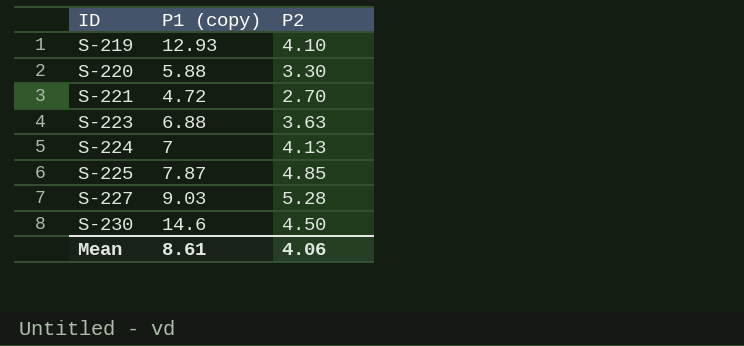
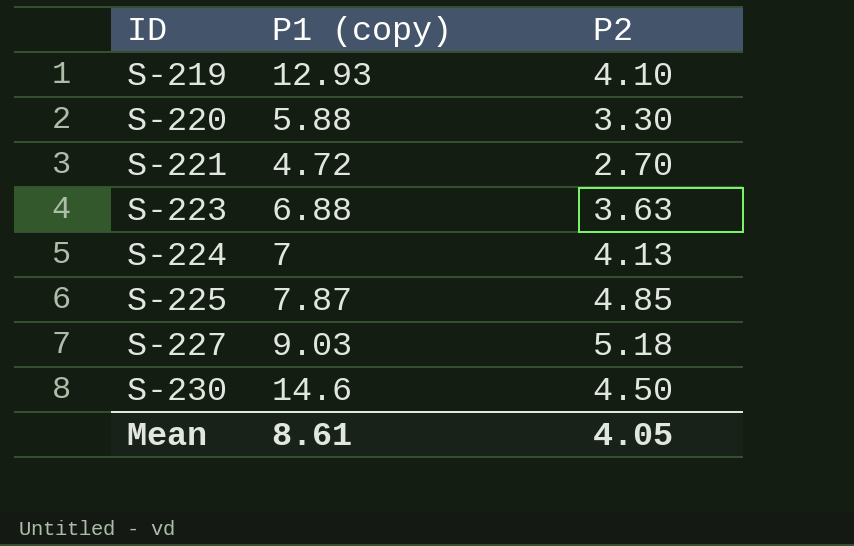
S-227 | P2: 5.28 -> 5.18
Mean | P2: 4.06 -> 4.05

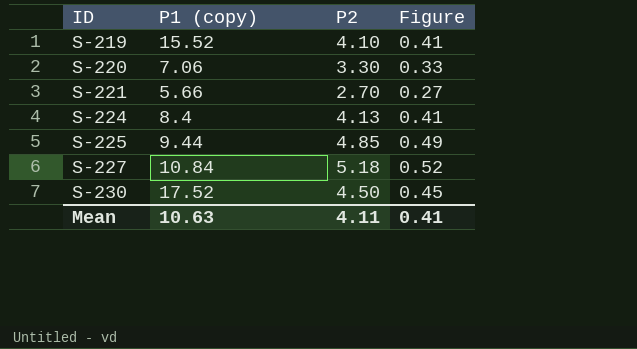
column Figure | formula: none -> [P2] * 0.1
row S-223: 6.88 | 3.63 -> none
S-219 | P1 (copy): 12.93 -> 15.52
S-220 | P1 (copy): 5.88 -> 7.06
S-221 | P1 (copy): 4.72 -> 5.66
S-224 | P1 (copy): 7 -> 8.4
S-225 | P1 (copy): 7.87 -> 9.44
S-227 | P1 (copy): 9.03 -> 10.84
S-230 | P1 (copy): 14.6 -> 17.52
Mean | P1 (copy): 8.61 -> 10.63
Mean | P2: 4.05 -> 4.11

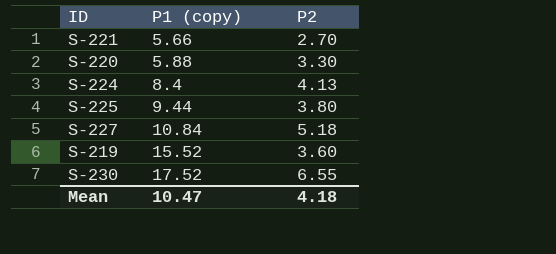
row order: ID ascending -> P1 (copy) ascending
column Figure | formula: [P2] * 0.1 -> none
S-220 | P1 (copy): 7.06 -> 5.88
S-225 | P2: 4.85 -> 3.80
S-219 | P2: 4.10 -> 3.60
S-230 | P2: 4.50 -> 6.55
Mean | P1 (copy): 10.63 -> 10.47
Mean | P2: 4.11 -> 4.18

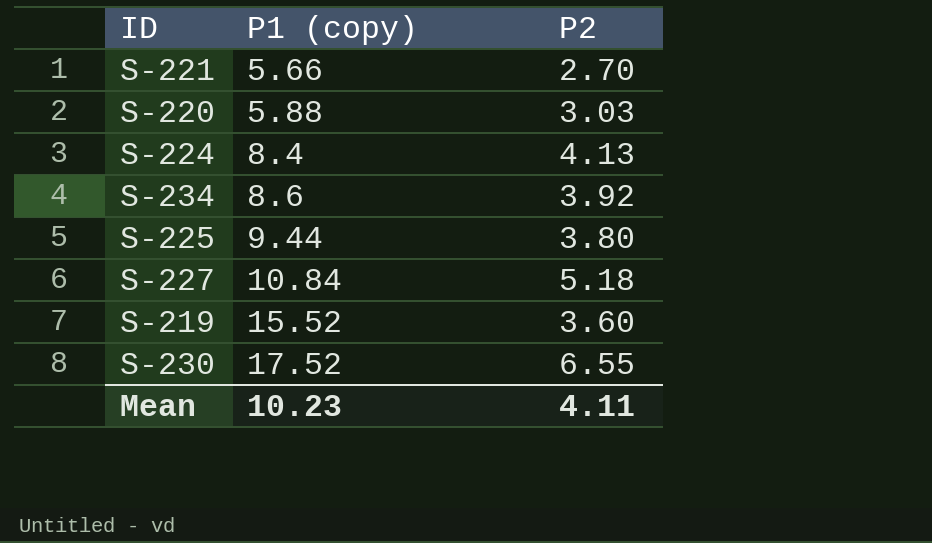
S-220 | P2: 3.30 -> 3.03
row S-234: none -> 8.6 | 3.92
Mean | P1 (copy): 10.47 -> 10.23
Mean | P2: 4.18 -> 4.11

